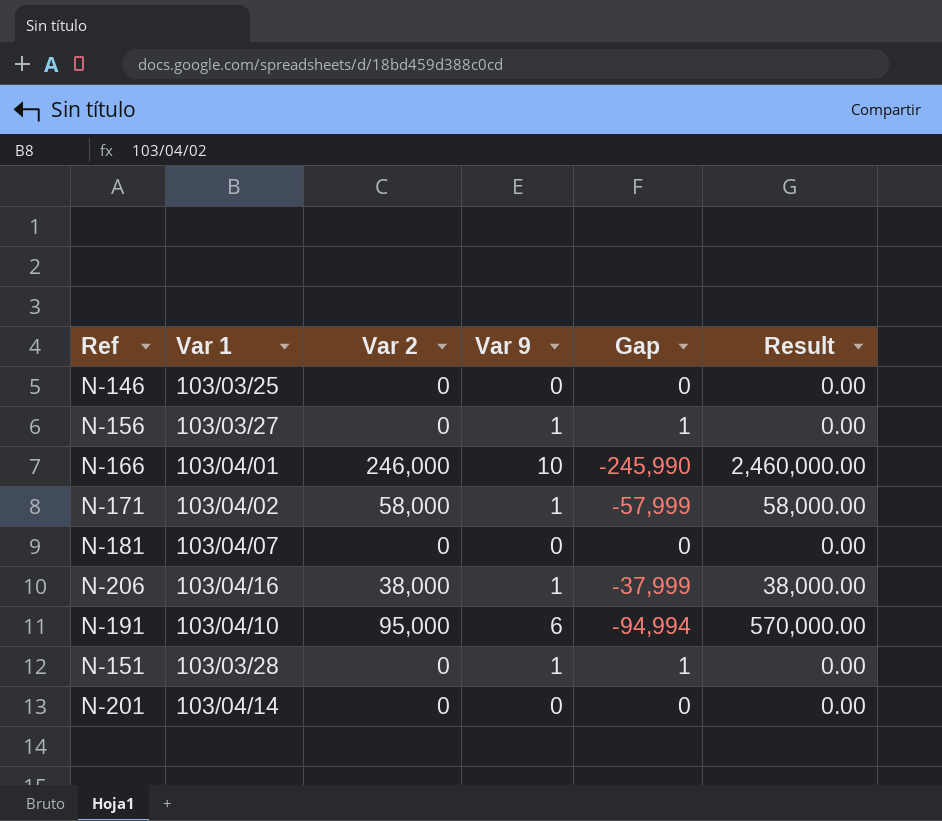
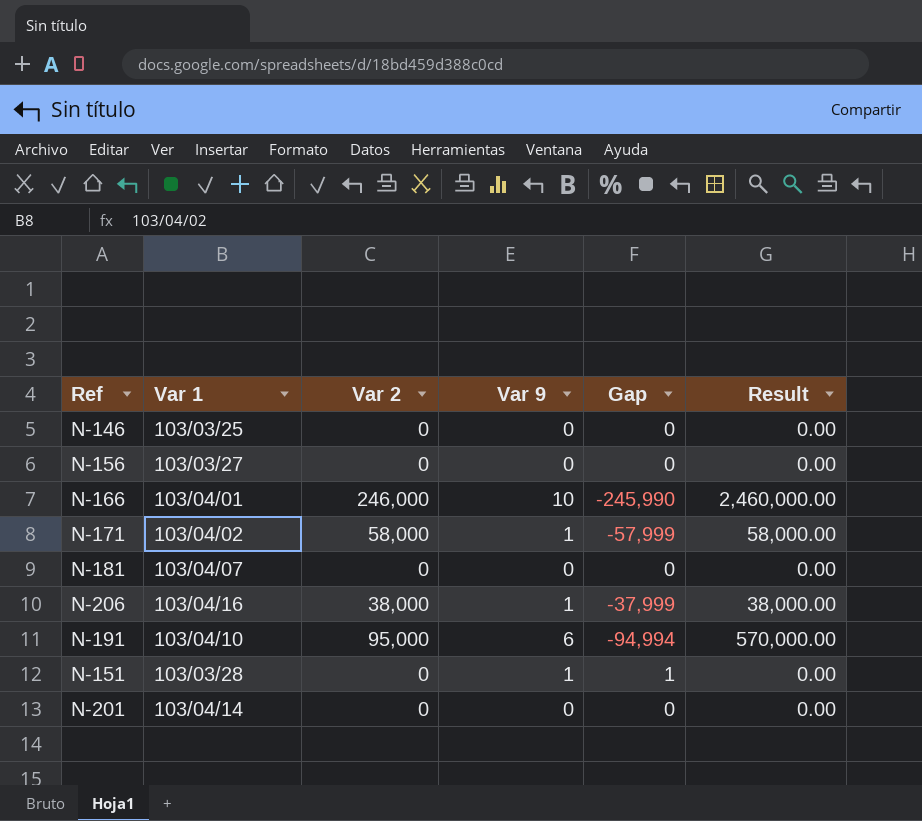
N-156 | Var 9: 1 -> 0
N-156 | Gap: 1 -> 0

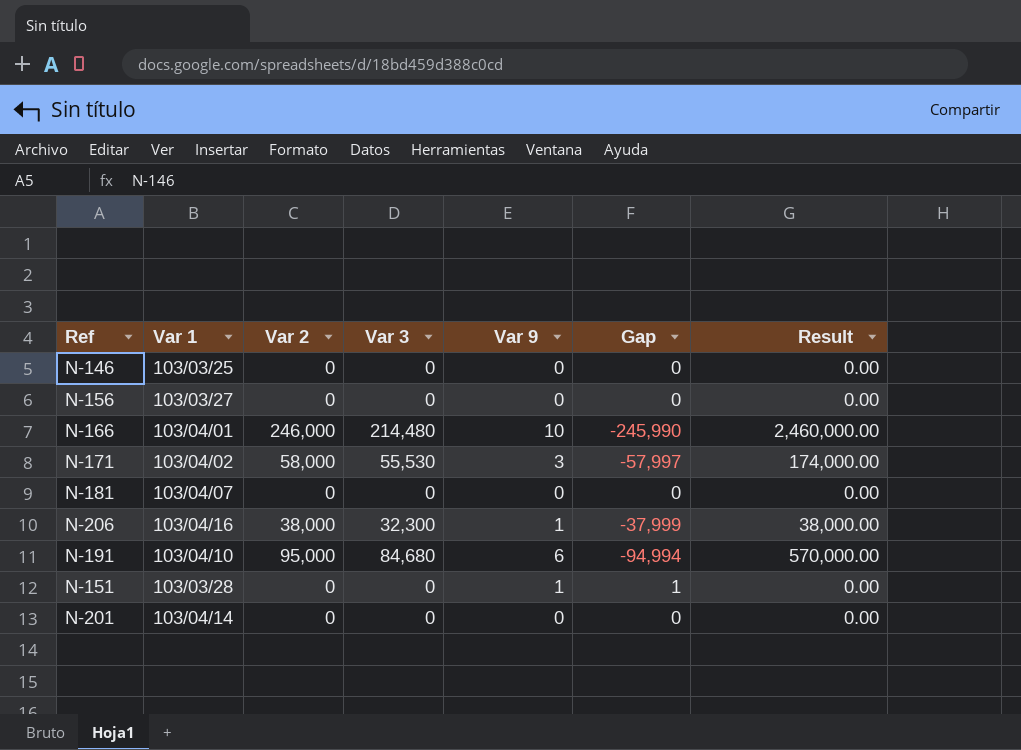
column Var 3 | position: none -> 4
N-171 | Var 9: 1 -> 3
N-171 | Gap: -57,999 -> -57,997
N-171 | Result: 58,000.00 -> 174,000.00

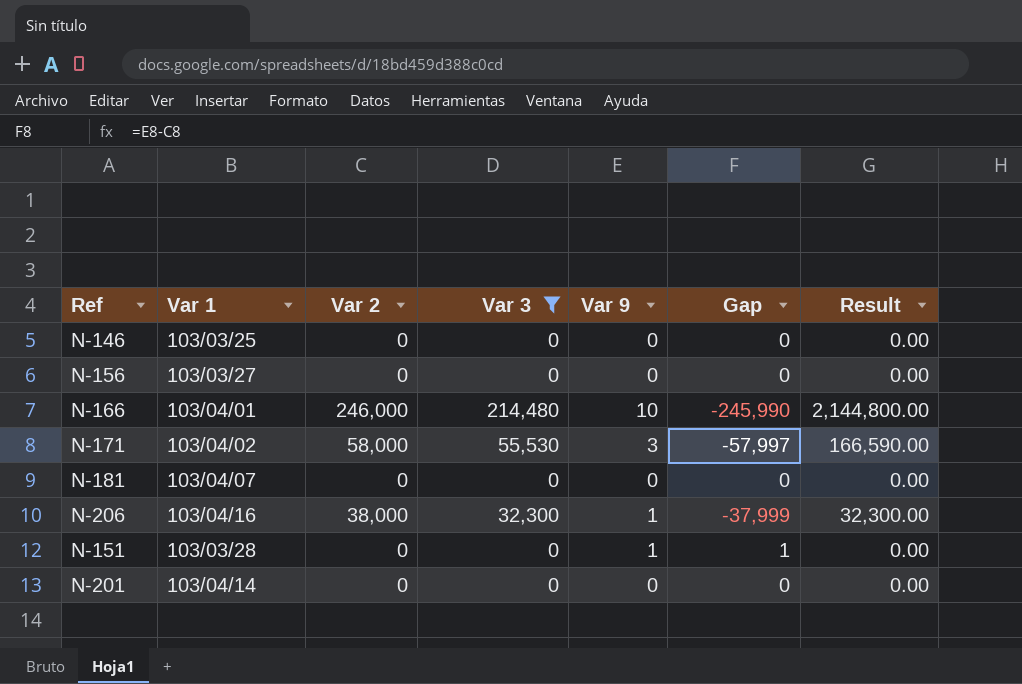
filter: none -> Var 3 != 84,680
column Result | formula: [Var 2] * [Var 9] -> [Var 3] * [Var 9]

